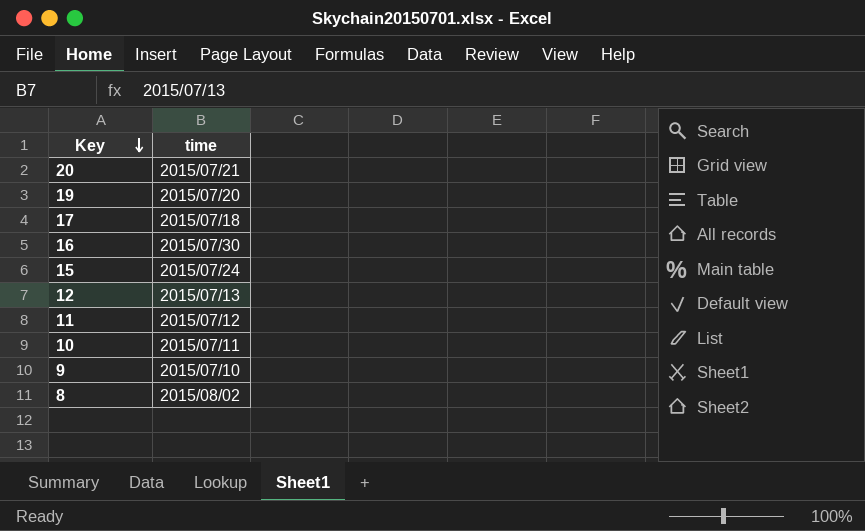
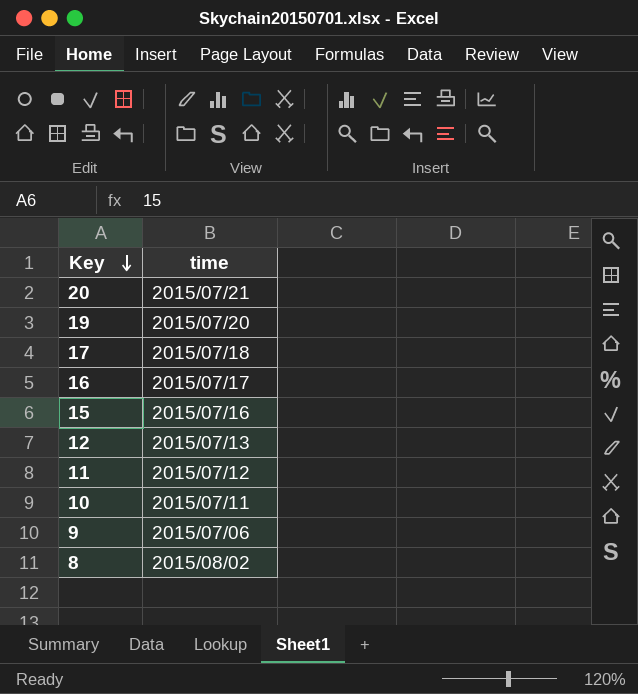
16 | time: 2015/07/30 -> 2015/07/17
15 | time: 2015/07/24 -> 2015/07/16
9 | time: 2015/07/10 -> 2015/07/06

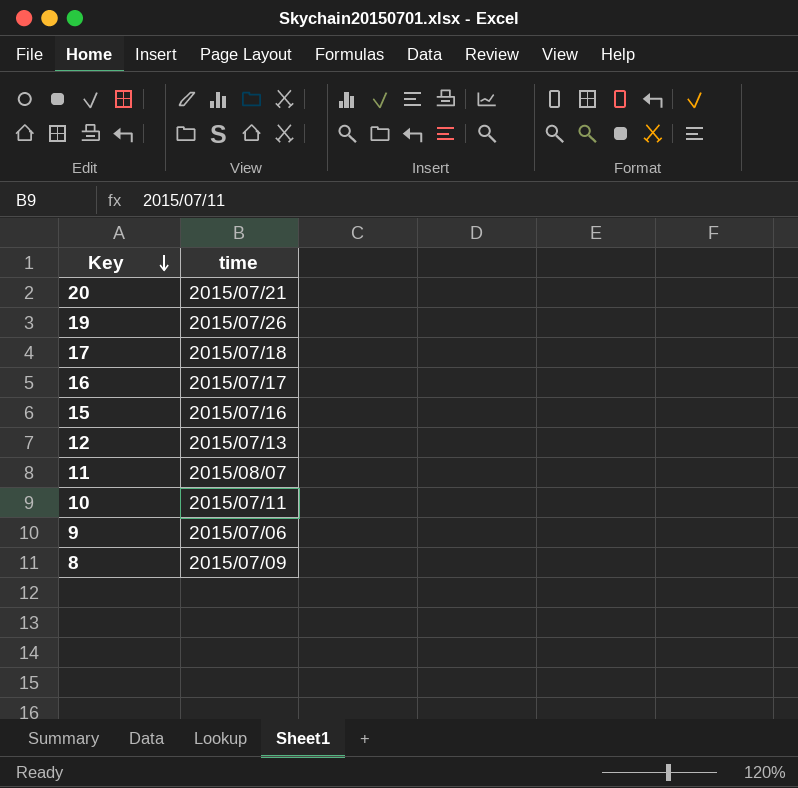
19 | time: 2015/07/20 -> 2015/07/26
11 | time: 2015/07/12 -> 2015/08/07
8 | time: 2015/08/02 -> 2015/07/09

